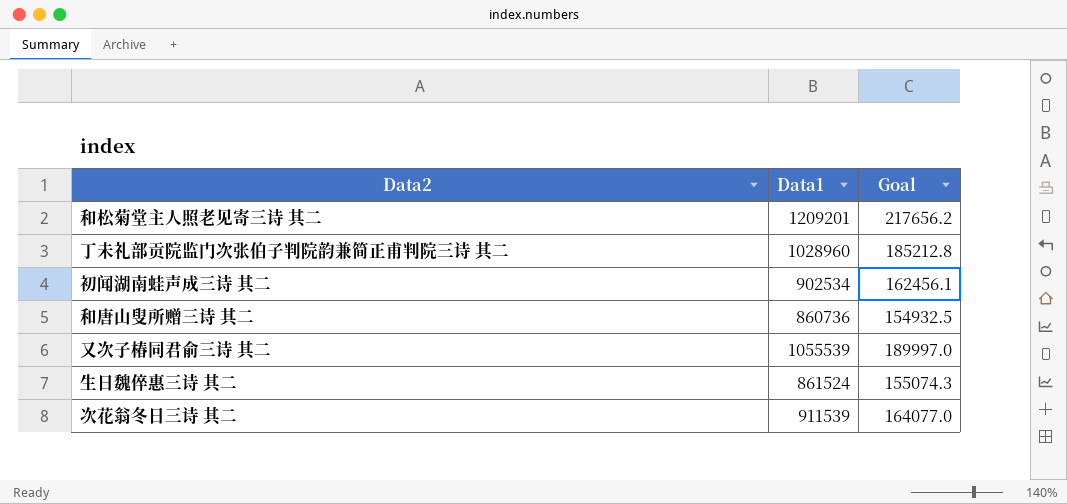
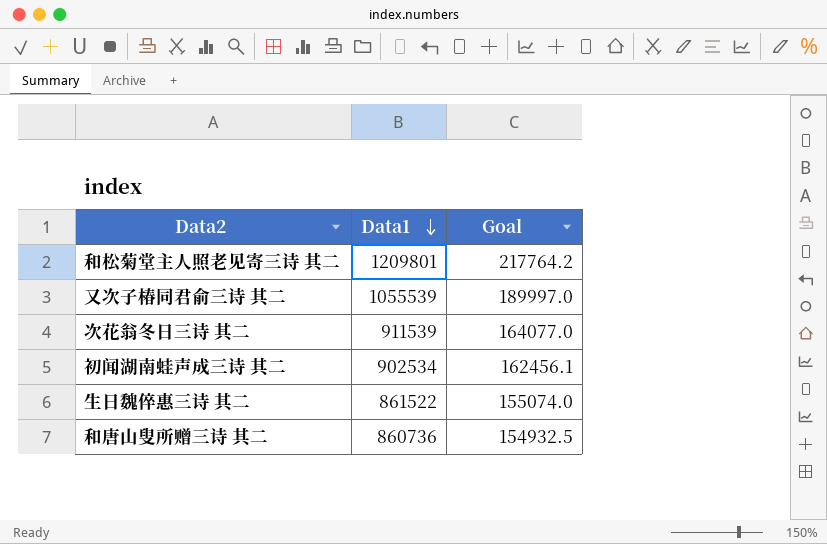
row order: none -> Data1 descending
row 丁未礼部贡院监门次张伯子判院韵兼简正甫判院三诗 其二: 1028960 | 185212.8 -> none
和松菊堂主人照老见寄三诗 其二 | Data1: 1209201 -> 1209801
和松菊堂主人照老见寄三诗 其二 | Goal: 217656.2 -> 217764.2
生日魏倅惠三诗 其二 | Data1: 861524 -> 861522
生日魏倅惠三诗 其二 | Goal: 155074.3 -> 155074.0

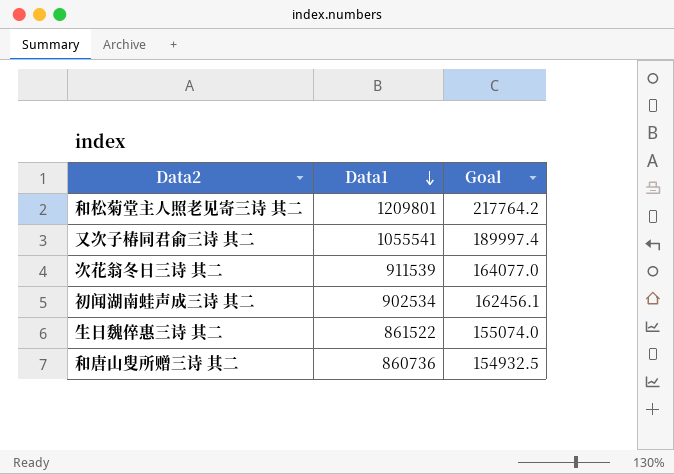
又次子椿同君俞三诗 其二 | Data1: 1055539 -> 1055541
又次子椿同君俞三诗 其二 | Goal: 189997.0 -> 189997.4

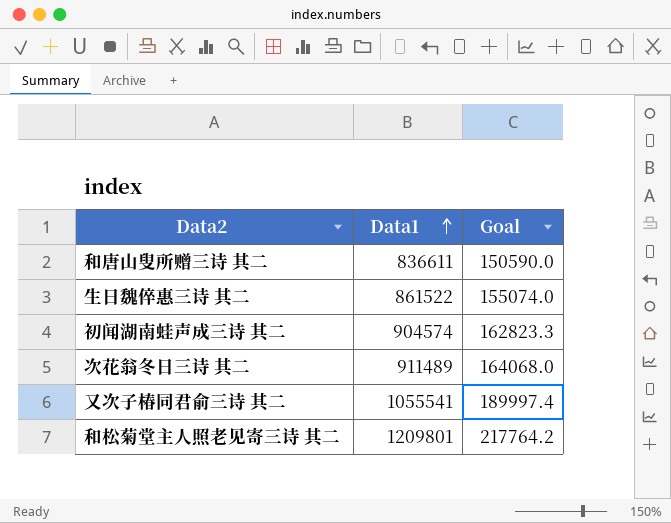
row order: Data1 descending -> Data1 ascending
和唐山叟所赠三诗 其二 | Data1: 860736 -> 836611
和唐山叟所赠三诗 其二 | Goal: 154932.5 -> 150590.0
初闻湖南蛙声成三诗 其二 | Data1: 902534 -> 904574
初闻湖南蛙声成三诗 其二 | Goal: 162456.1 -> 162823.3
次花翁冬日三诗 其二 | Data1: 911539 -> 911489
次花翁冬日三诗 其二 | Goal: 164077.0 -> 164068.0

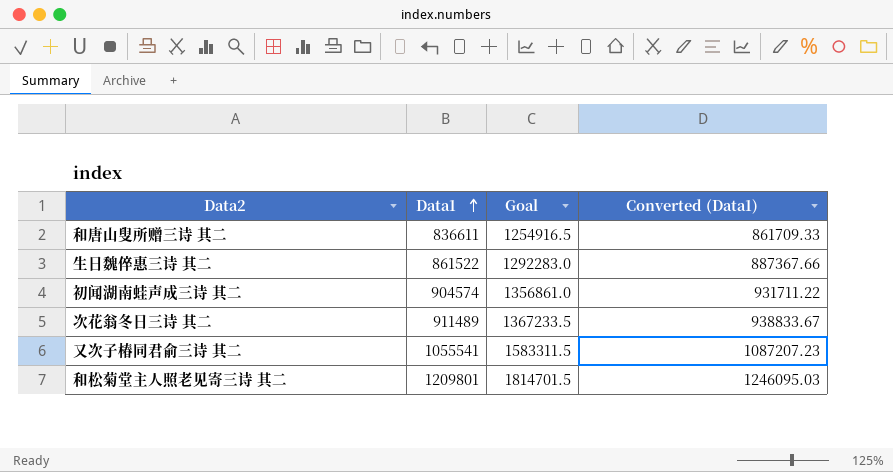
column Goal | formula: [Data1] * 0.18 -> [Data1] * 1.5
column Converted (Data1) | formula: none -> [Data1] * 1.03

